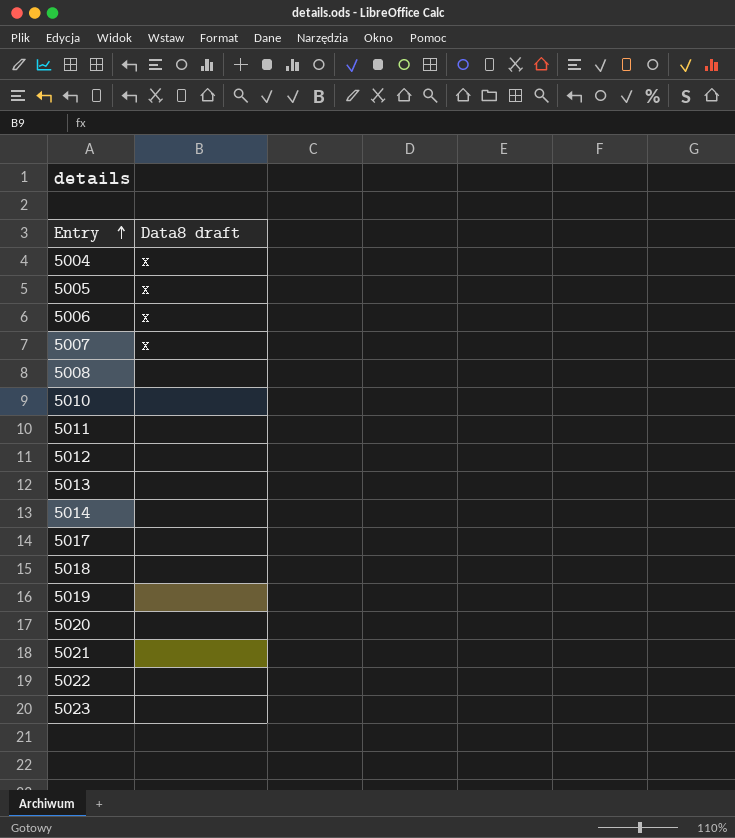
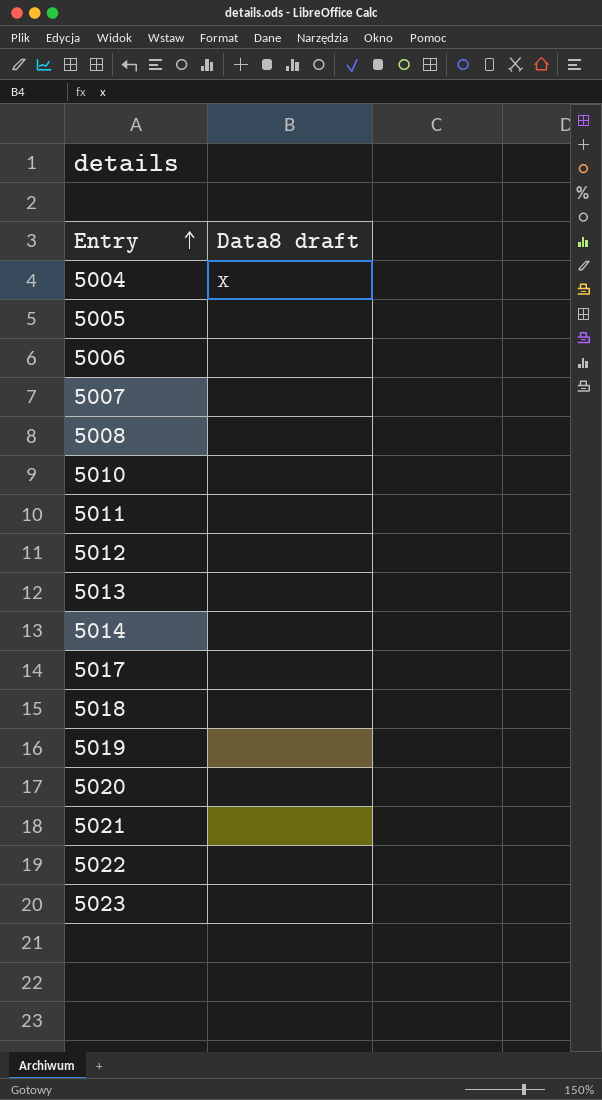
5005 | Data8 draft: x -> none
5006 | Data8 draft: x -> none
5007 | Data8 draft: x -> none

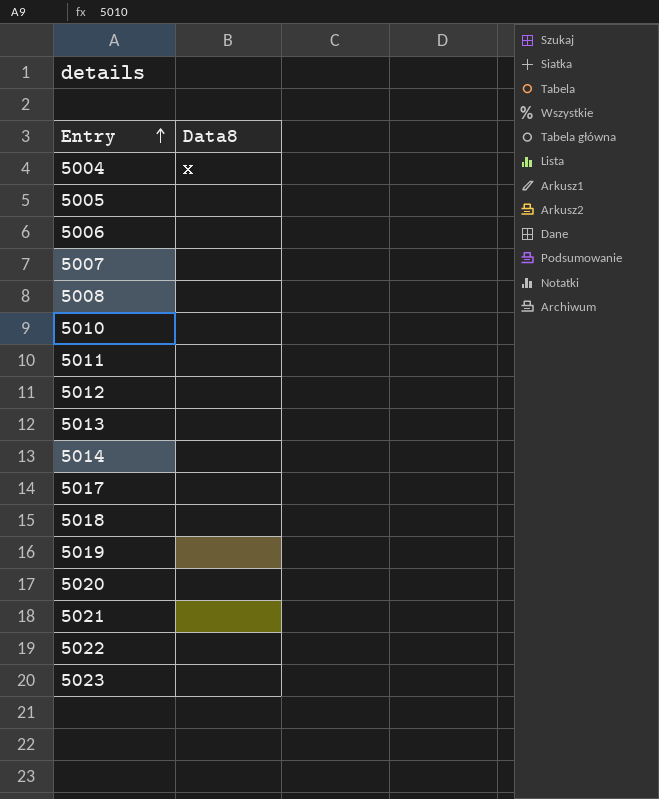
column name: Data8 draft -> Data8

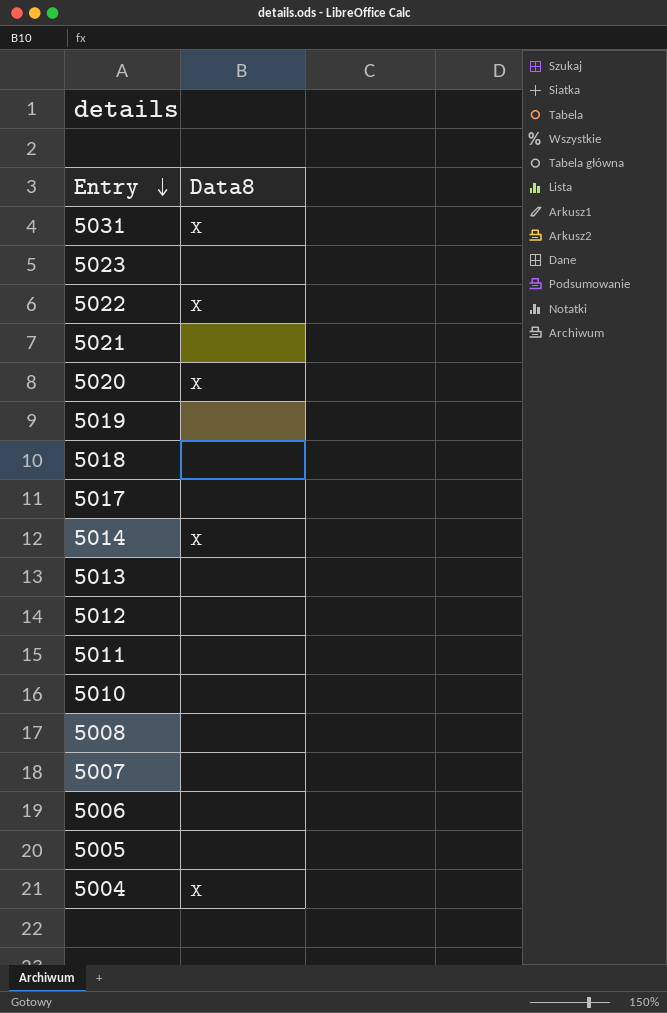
row order: Entry ascending -> Entry descending
row 5031: none -> x
5022 | Data8: none -> x
5020 | Data8: none -> x
5014 | Data8: none -> x

